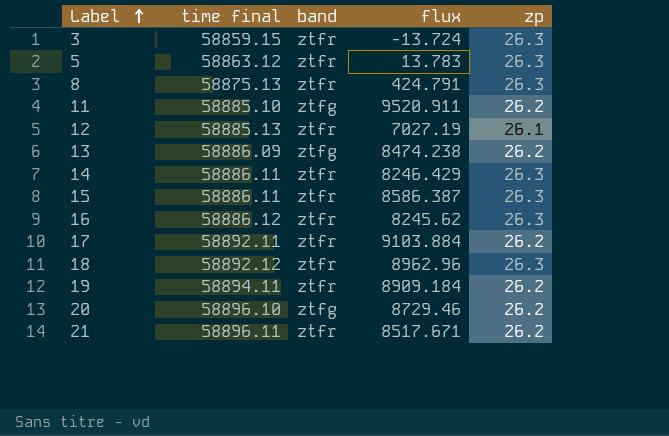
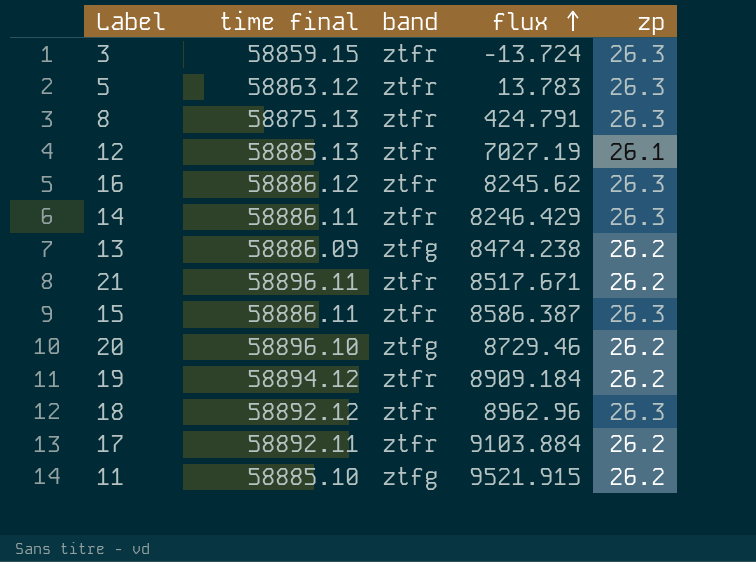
row order: Label ascending -> flux ascending
19 | time final: 58894.11 -> 58894.12
11 | flux: 9520.911 -> 9521.915

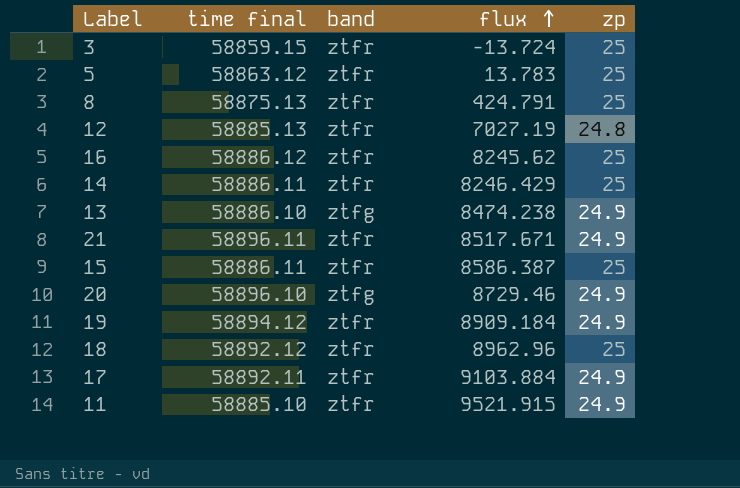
3 | zp: 26.3 -> 25
5 | zp: 26.3 -> 25
8 | zp: 26.3 -> 25
12 | zp: 26.1 -> 24.8
16 | zp: 26.3 -> 25
14 | zp: 26.3 -> 25
13 | time final: 58886.09 -> 58886.10
13 | zp: 26.2 -> 24.9
21 | zp: 26.2 -> 24.9
15 | zp: 26.3 -> 25
20 | zp: 26.2 -> 24.9
19 | zp: 26.2 -> 24.9
18 | zp: 26.3 -> 25
17 | zp: 26.2 -> 24.9
11 | band: ztfg -> ztfr
11 | zp: 26.2 -> 24.9

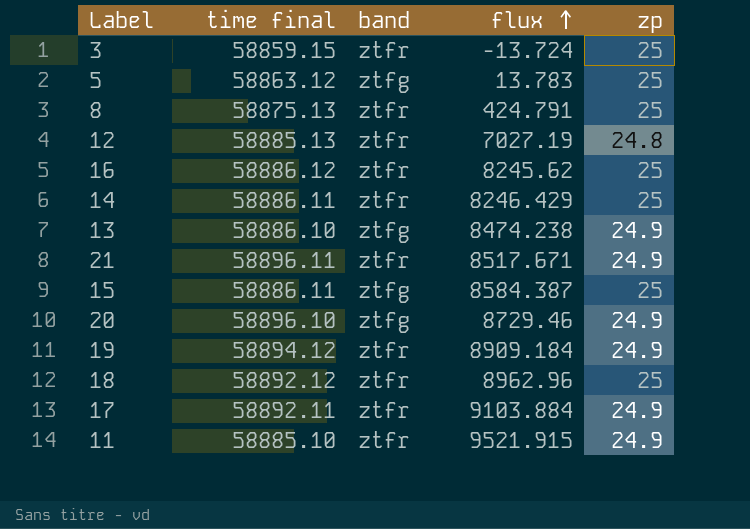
5 | band: ztfr -> ztfg
15 | band: ztfr -> ztfg
15 | flux: 8586.387 -> 8584.387

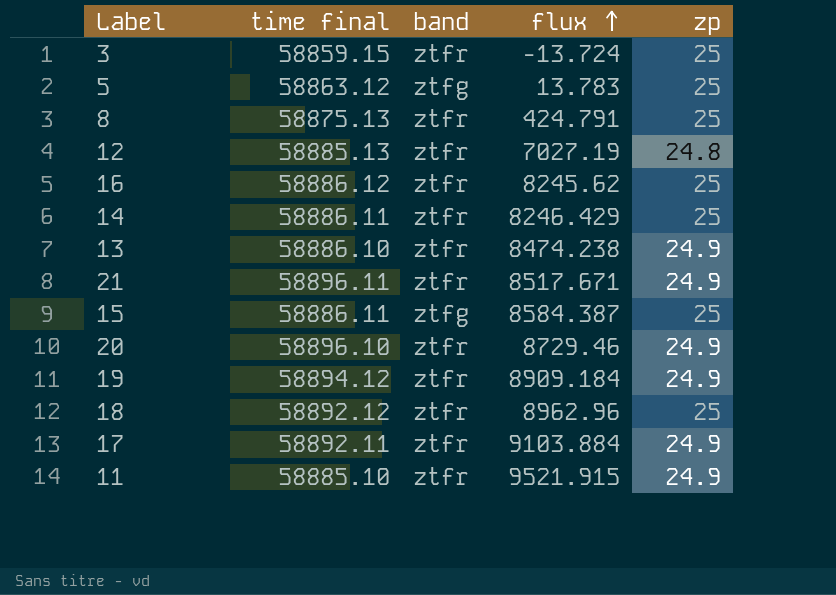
13 | band: ztfg -> ztfr
20 | band: ztfg -> ztfr

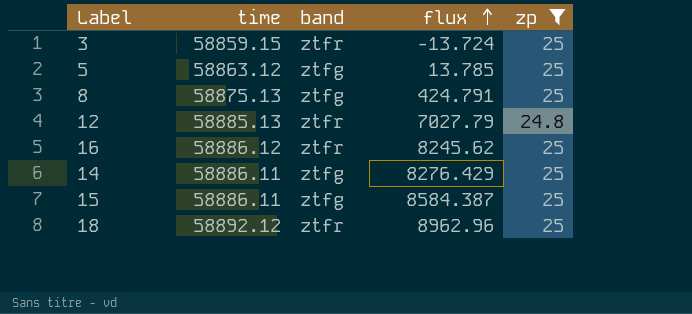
filter: none -> zp != 24.9
column name: time final -> time
5 | flux: 13.783 -> 13.785
8 | band: ztfr -> ztfg
12 | flux: 7027.19 -> 7027.79
14 | band: ztfr -> ztfg
14 | flux: 8246.429 -> 8276.429

